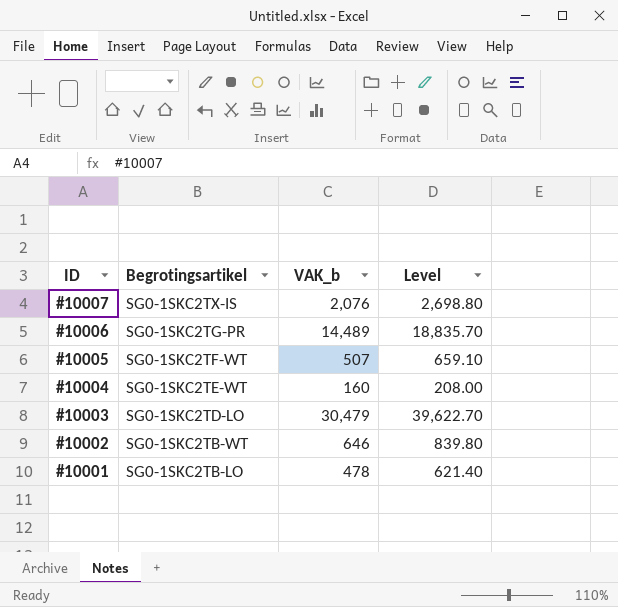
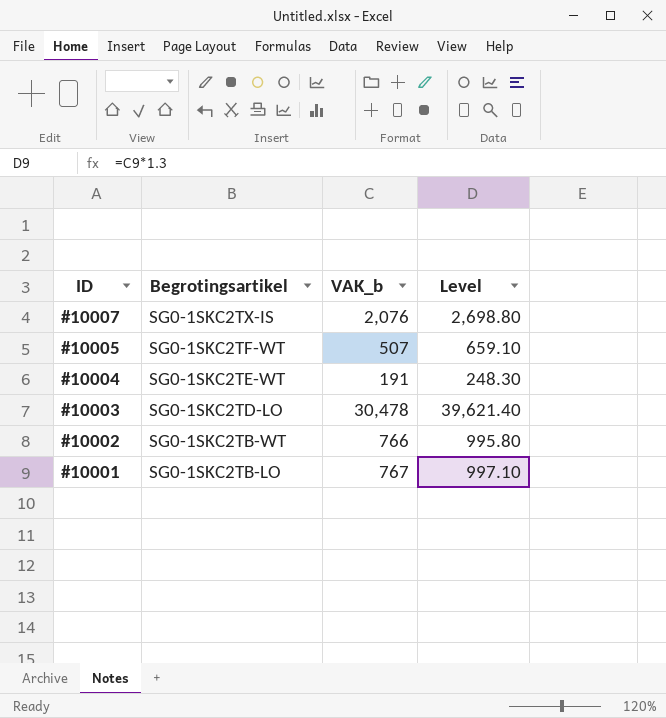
row #10006: SG0-1SKC2TG-PR | 14,489 | 18,835.70 -> none
#10004 | VAK_b: 160 -> 191
#10004 | Level: 208.00 -> 248.30
#10003 | VAK_b: 30,479 -> 30,478
#10003 | Level: 39,622.70 -> 39,621.40
#10002 | VAK_b: 646 -> 766
#10002 | Level: 839.80 -> 995.80
#10001 | VAK_b: 478 -> 767
#10001 | Level: 621.40 -> 997.10

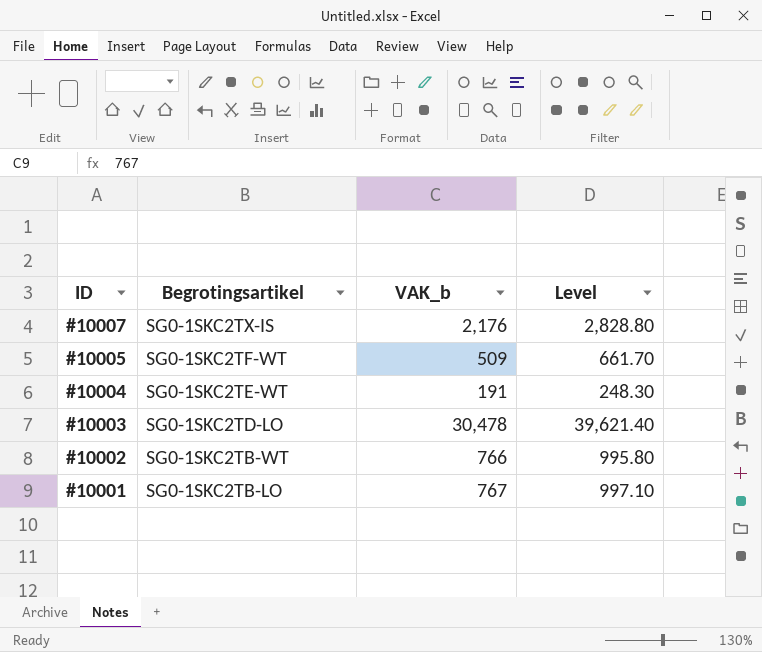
#10007 | VAK_b: 2,076 -> 2,176
#10007 | Level: 2,698.80 -> 2,828.80
#10005 | VAK_b: 507 -> 509
#10005 | Level: 659.10 -> 661.70

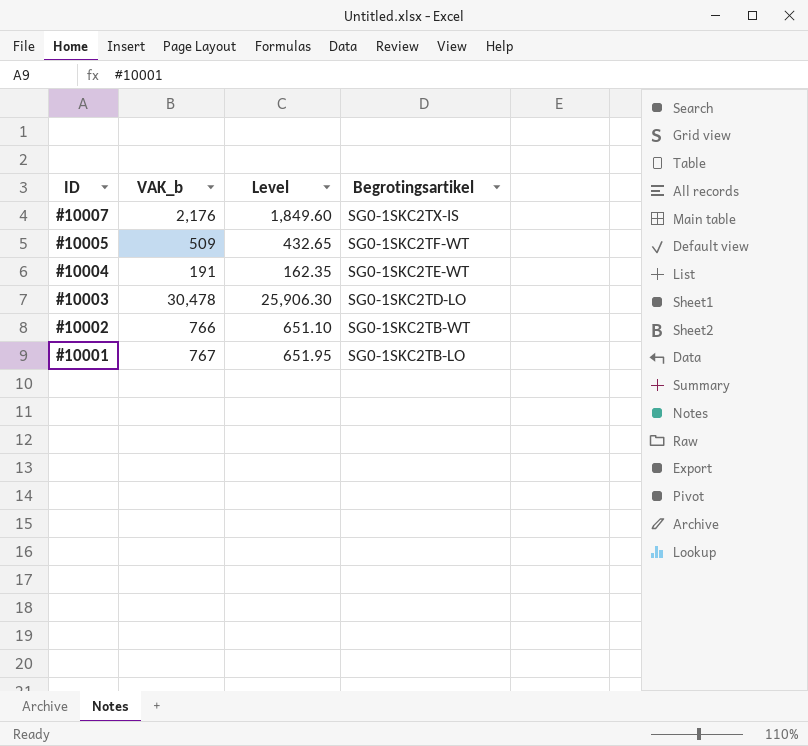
column Level | formula: [VAK_b] * 1.3 -> [VAK_b] * 0.85
column Begrotingsartikel | position: 2 -> 4

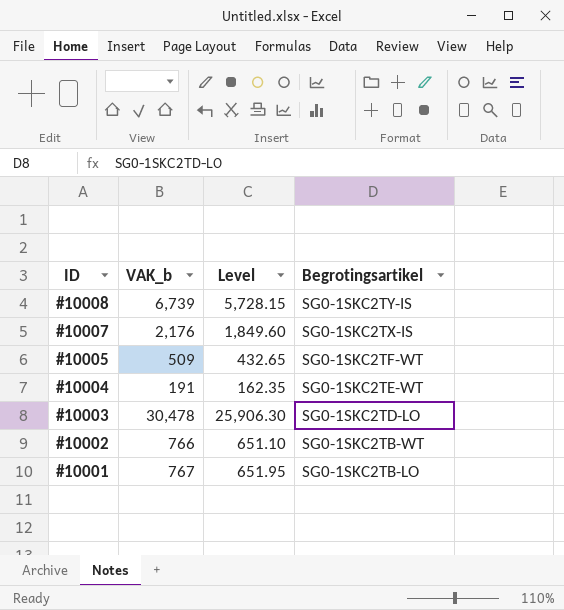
row #10008: none -> 6,739 | 5,728.15 | SG0-1SKC2TY-IS

